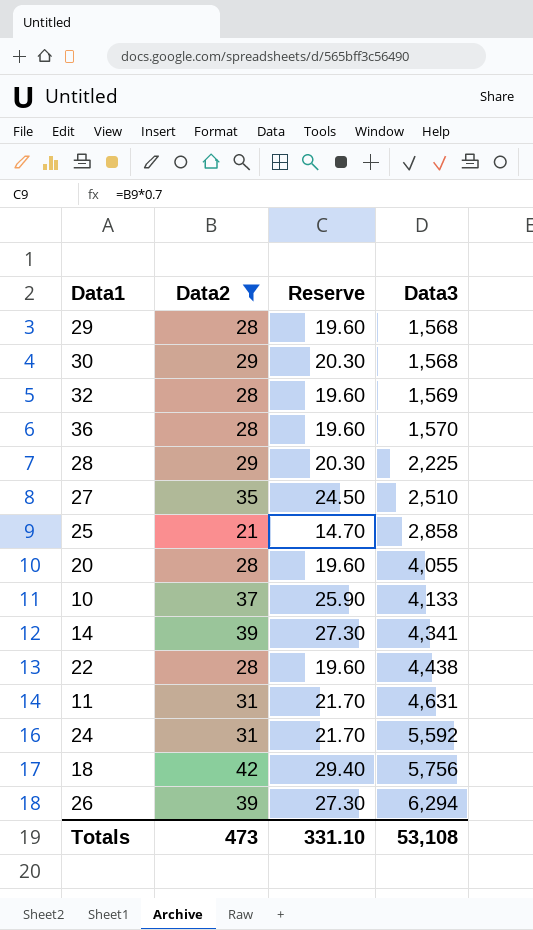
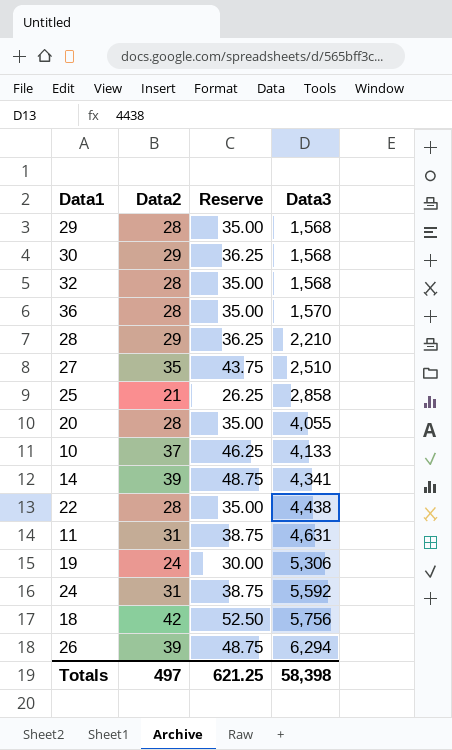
filter: Data2 != 24 -> none
column Reserve | formula: [Data2] * 0.7 -> [Data2] * 1.25
32 | Data3: 1,569 -> 1,568
28 | Data3: 2,225 -> 2,210
Totals | Data2: 473 -> 497
Totals | Reserve: 331.10 -> 621.25
Totals | Data3: 53,108 -> 58,398

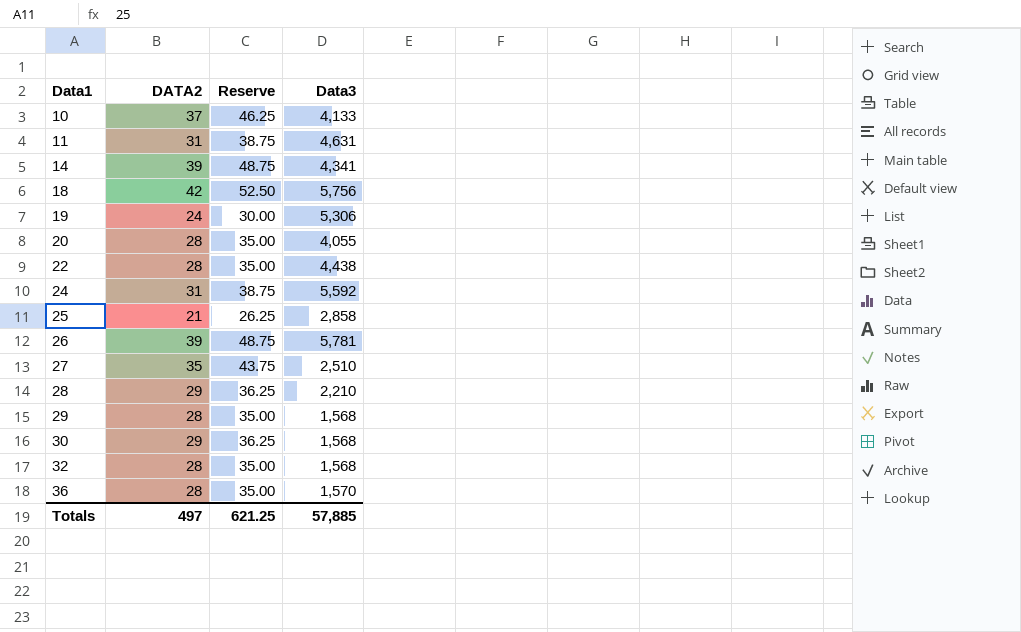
row order: Data3 ascending -> Data1 ascending
column name: Data2 -> DATA2
26 | Data3: 6,294 -> 5,781
Totals | Data3: 58,398 -> 57,885

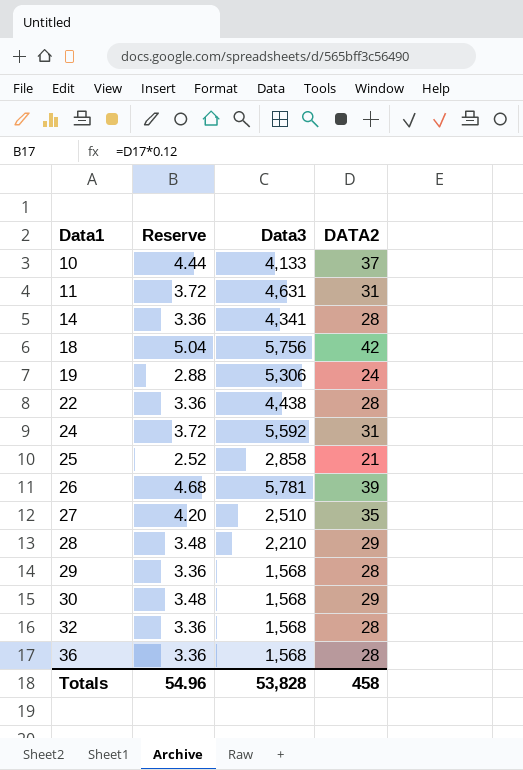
column Reserve | formula: [DATA2] * 1.25 -> [DATA2] * 0.12
column DATA2 | position: 2 -> 4
row 20: 28 | 35.00 | 4,055 -> none
14 | DATA2: 39 -> 28
36 | Data3: 1,570 -> 1,568
Totals | Reserve: 621.25 -> 54.96
Totals | Data3: 57,885 -> 53,828
Totals | DATA2: 497 -> 458

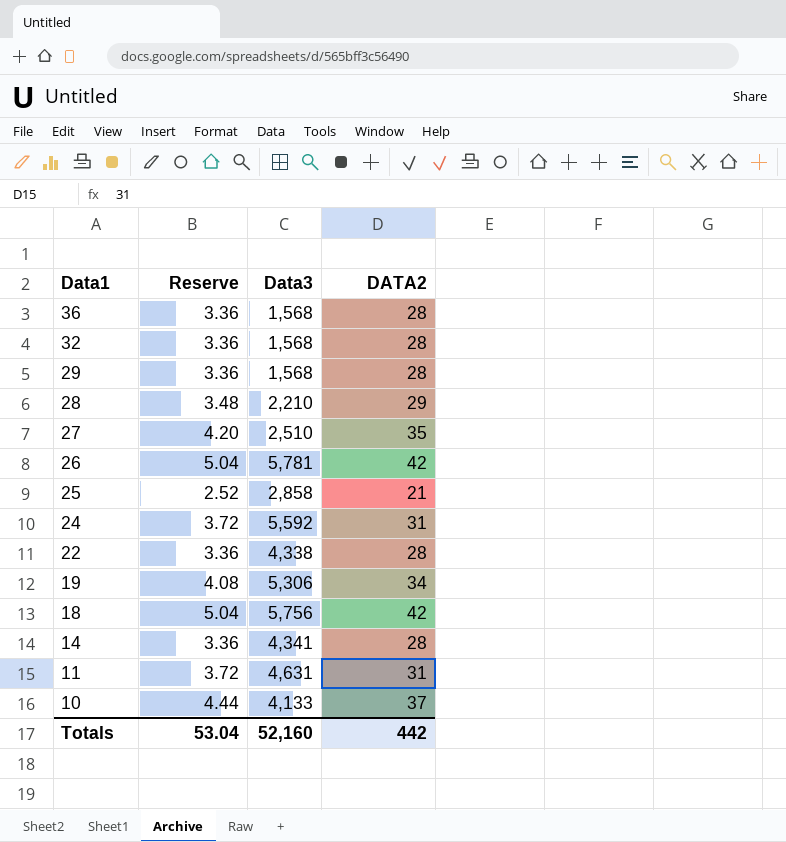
row order: Data1 ascending -> Data1 descending
row 30: 3.48 | 1,568 | 29 -> none
26 | Reserve: 4.68 -> 5.04
26 | DATA2: 39 -> 42
22 | Data3: 4,438 -> 4,338
19 | Reserve: 2.88 -> 4.08
19 | DATA2: 24 -> 34
Totals | Reserve: 54.96 -> 53.04
Totals | Data3: 53,828 -> 52,160
Totals | DATA2: 458 -> 442

